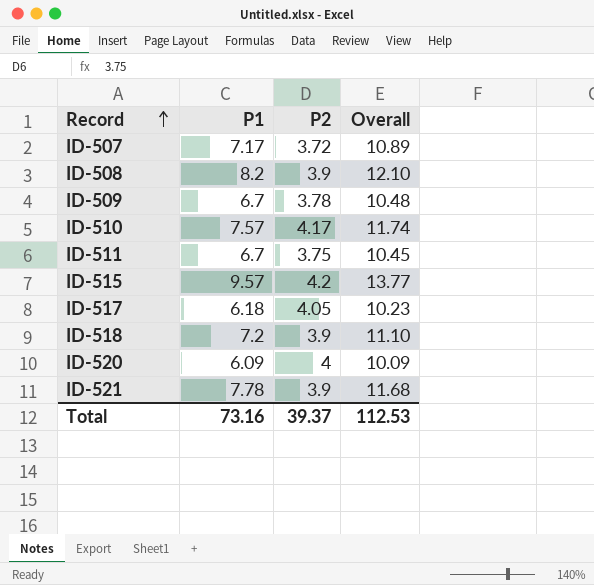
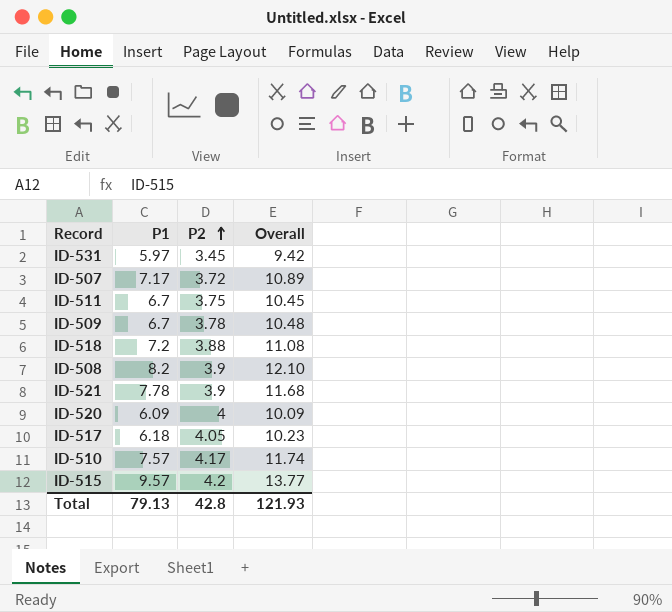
row order: Record ascending -> P2 ascending
row ID-531: none -> 5.97 | 3.45 | 9.42
ID-518 | P2: 3.9 -> 3.88
ID-518 | Overall: 11.10 -> 11.08
Total | P1: 73.16 -> 79.13
Total | P2: 39.37 -> 42.8
Total | Overall: 112.53 -> 121.93

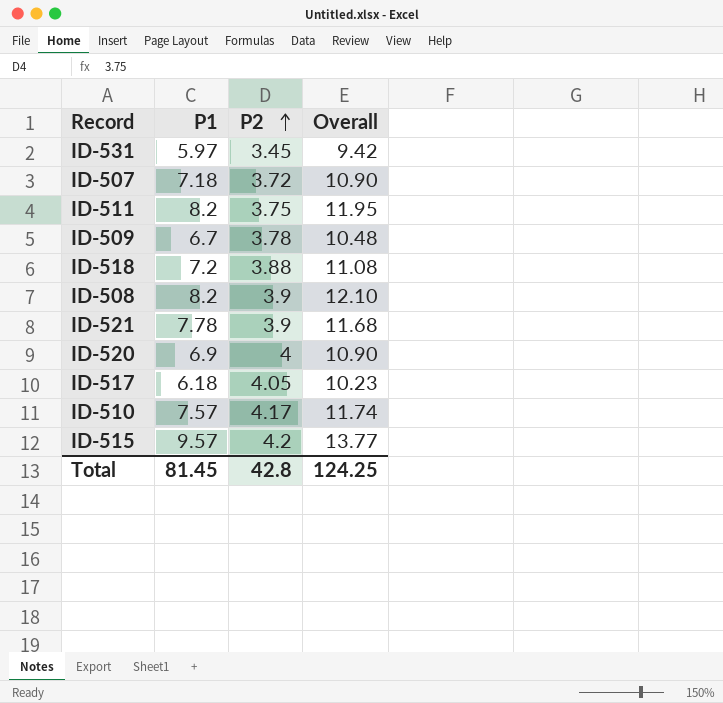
ID-507 | P1: 7.17 -> 7.18
ID-507 | Overall: 10.89 -> 10.90
ID-511 | P1: 6.7 -> 8.2
ID-511 | Overall: 10.45 -> 11.95
ID-520 | P1: 6.09 -> 6.9
ID-520 | Overall: 10.09 -> 10.90
Total | P1: 79.13 -> 81.45
Total | Overall: 121.93 -> 124.25

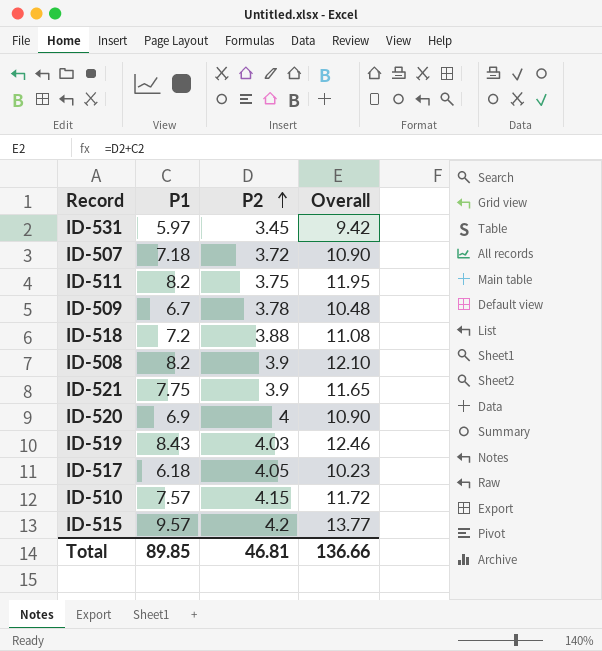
ID-521 | P1: 7.78 -> 7.75
ID-521 | Overall: 11.68 -> 11.65
row ID-519: none -> 8.43 | 4.03 | 12.46
ID-510 | P2: 4.17 -> 4.15
ID-510 | Overall: 11.74 -> 11.72
Total | P1: 81.45 -> 89.85
Total | P2: 42.8 -> 46.81
Total | Overall: 124.25 -> 136.66

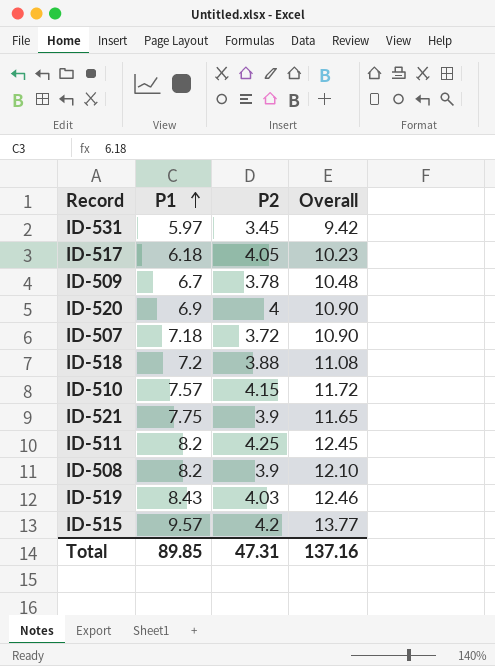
row order: P2 ascending -> P1 ascending
ID-511 | P2: 3.75 -> 4.25
ID-511 | Overall: 11.95 -> 12.45
Total | P2: 46.81 -> 47.31
Total | Overall: 136.66 -> 137.16

